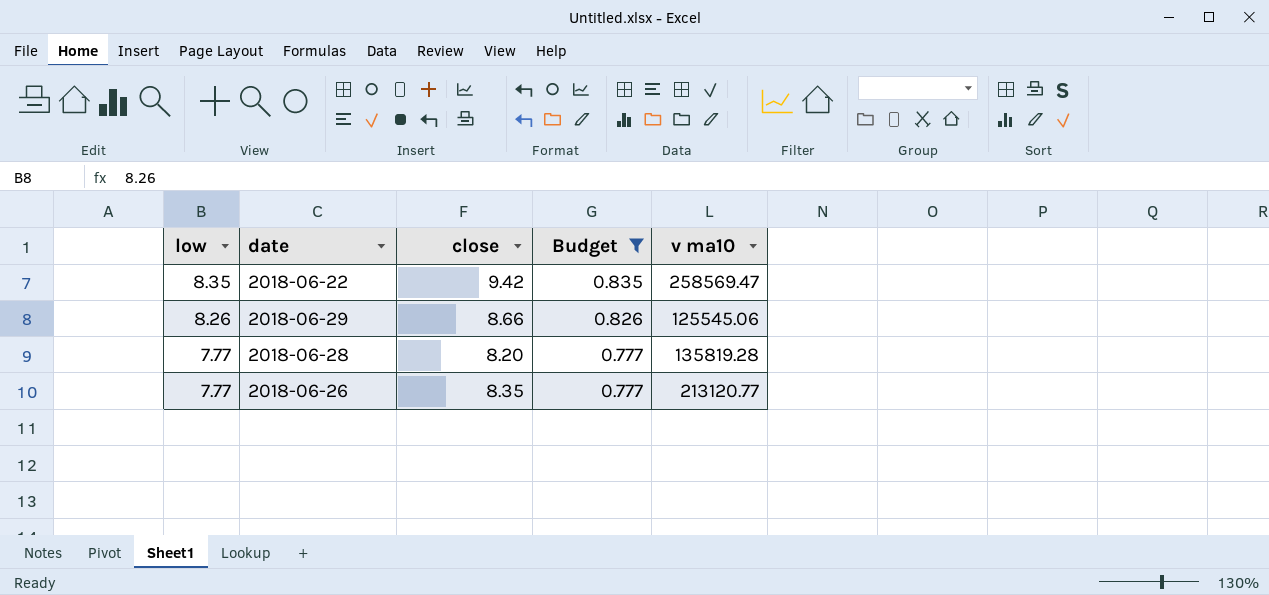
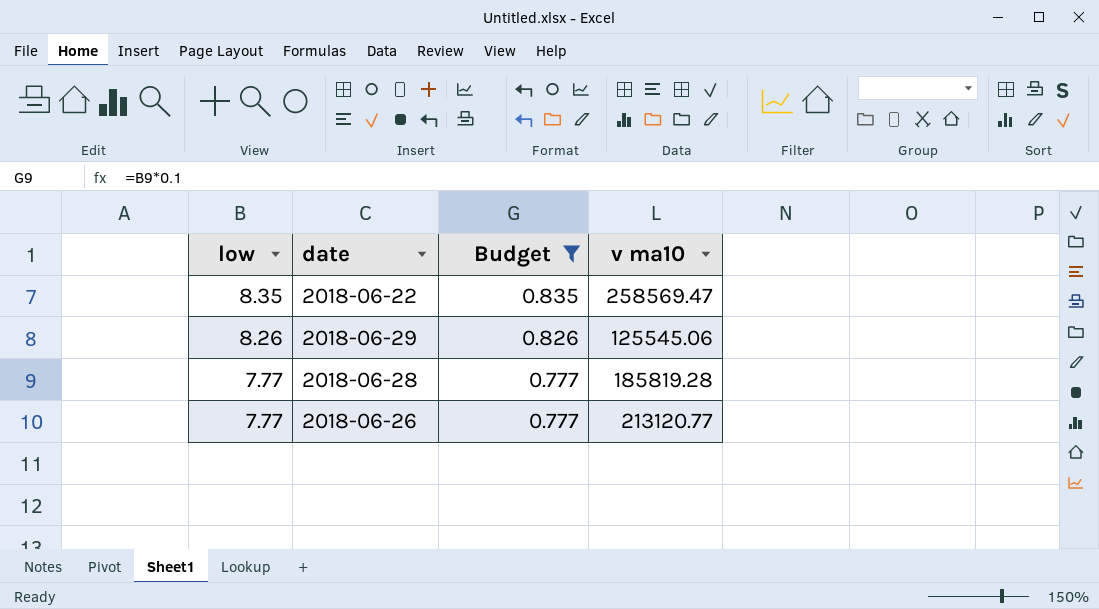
column close | position: 3 -> none
2018-06-28 | v ma10: 135819.28 -> 185819.28

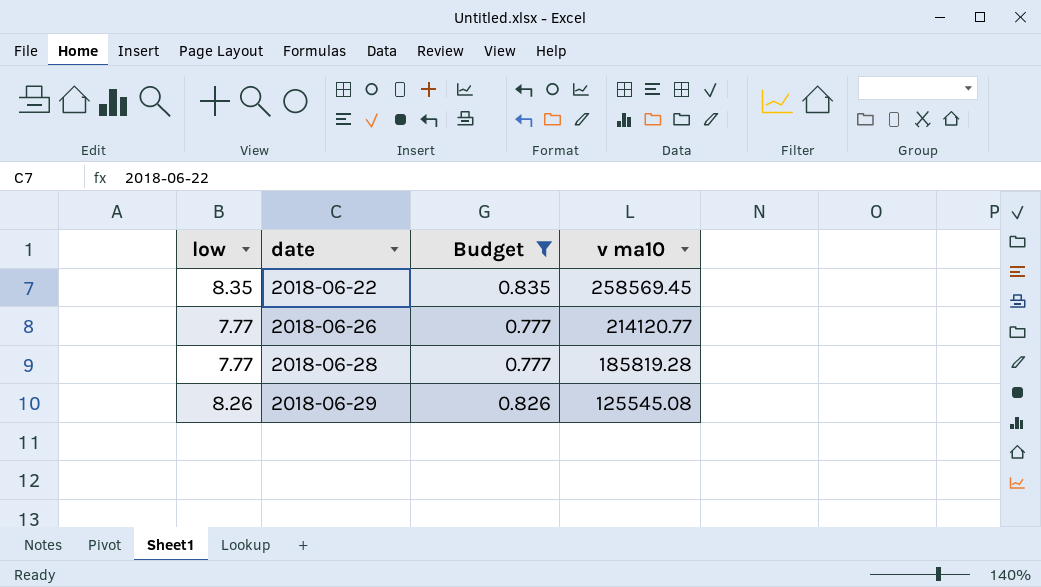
row order: low descending -> date ascending
2018-06-22 | v ma10: 258569.47 -> 258569.45
2018-06-26 | v ma10: 213120.77 -> 214120.77
2018-06-29 | v ma10: 125545.06 -> 125545.08

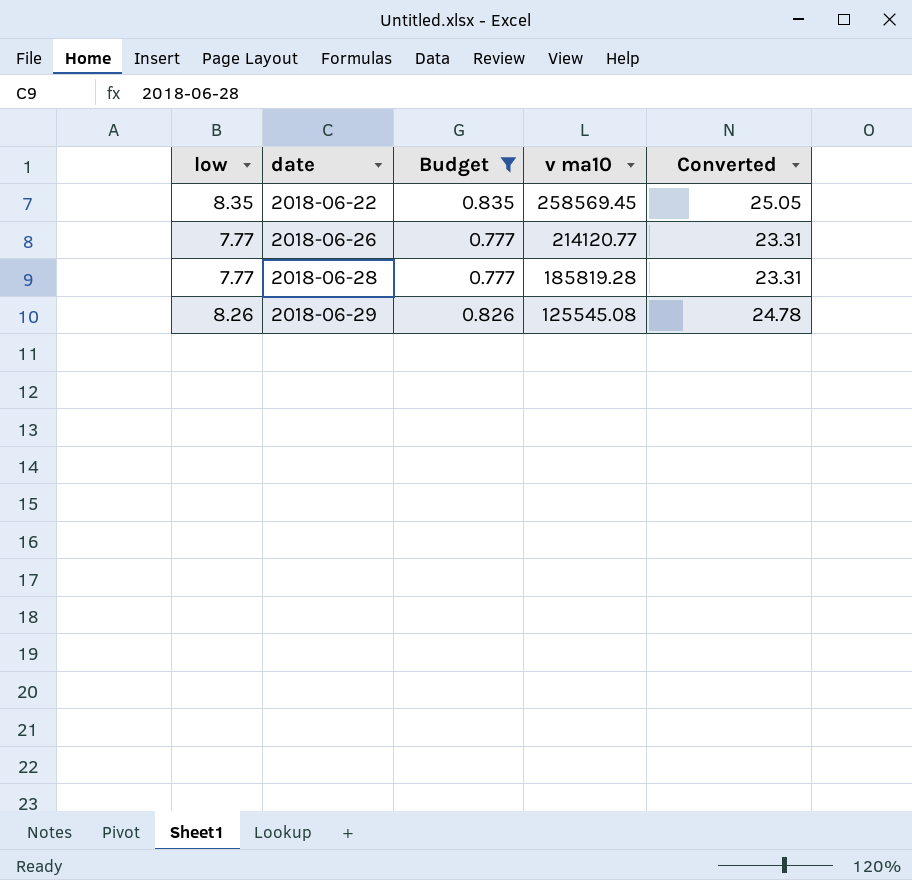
column Converted | formula: none -> [low] * 3

